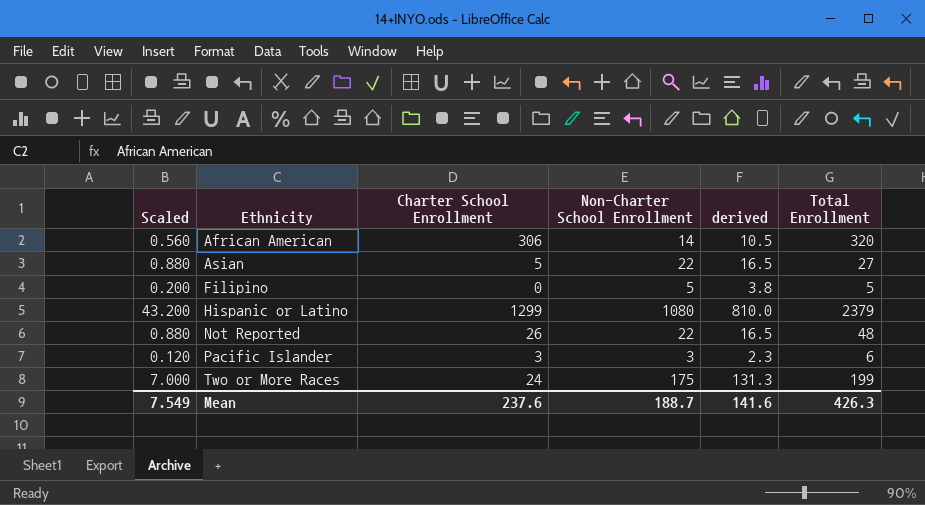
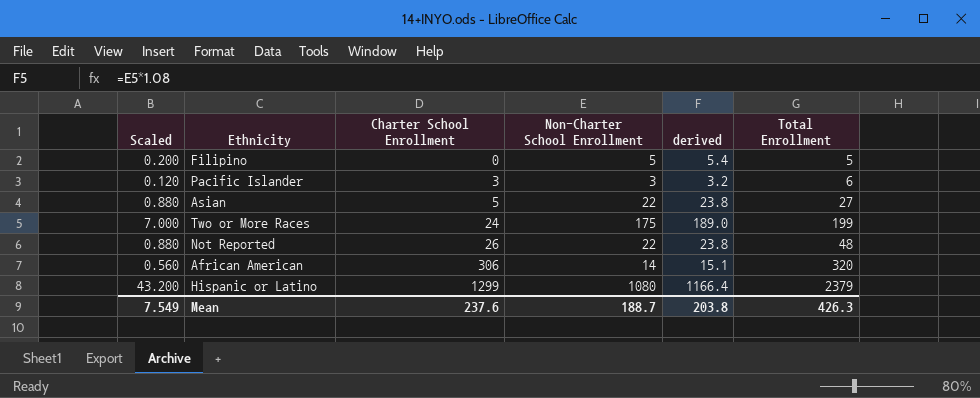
row order: Ethnicity ascending -> Charter School Enrollment ascending
column derived | formula: [Non-Charter School Enrollment] * 0.75 -> [Non-Charter School Enrollment] * 1.08
Mean | derived: 141.6 -> 203.8

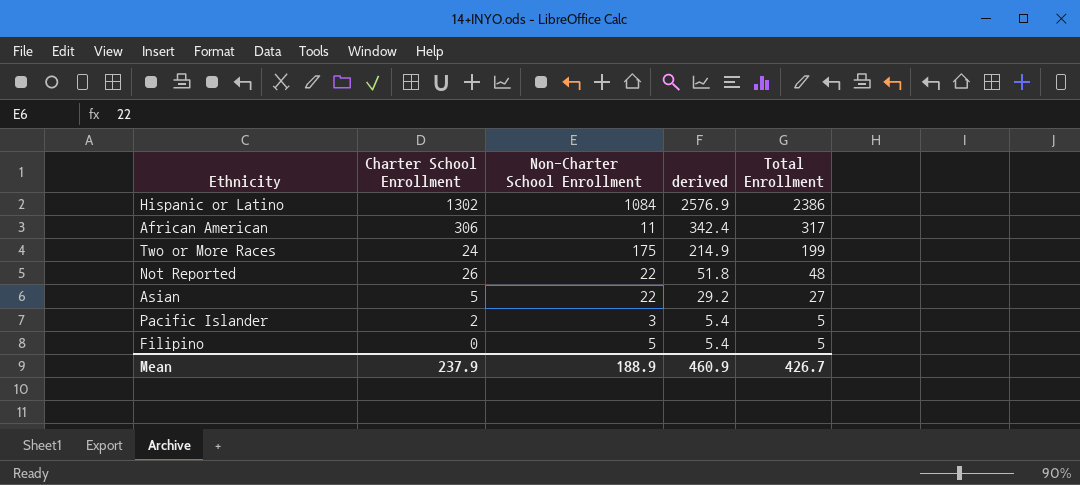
row order: Charter School Enrollment ascending -> derived descending
column Scaled | formula: [Non-Charter School Enrollment] * 0.04 -> none
column derived | formula: [Non-Charter School Enrollment] * 1.08 -> [Total Enrollment] * 1.08
Hispanic or Latino | Charter School Enrollment: 1299 -> 1302
Hispanic or Latino | Non-Charter School Enrollment: 1080 -> 1084
Hispanic or Latino | Total Enrollment: 2379 -> 2386
African American | Non-Charter School Enrollment: 14 -> 11
African American | Total Enrollment: 320 -> 317
Pacific Islander | Charter School Enrollment: 3 -> 2
Pacific Islander | Total Enrollment: 6 -> 5
Mean | Charter School Enrollment: 237.6 -> 237.9
Mean | Non-Charter School Enrollment: 188.7 -> 188.9
Mean | derived: 203.8 -> 460.9
Mean | Total Enrollment: 426.3 -> 426.7

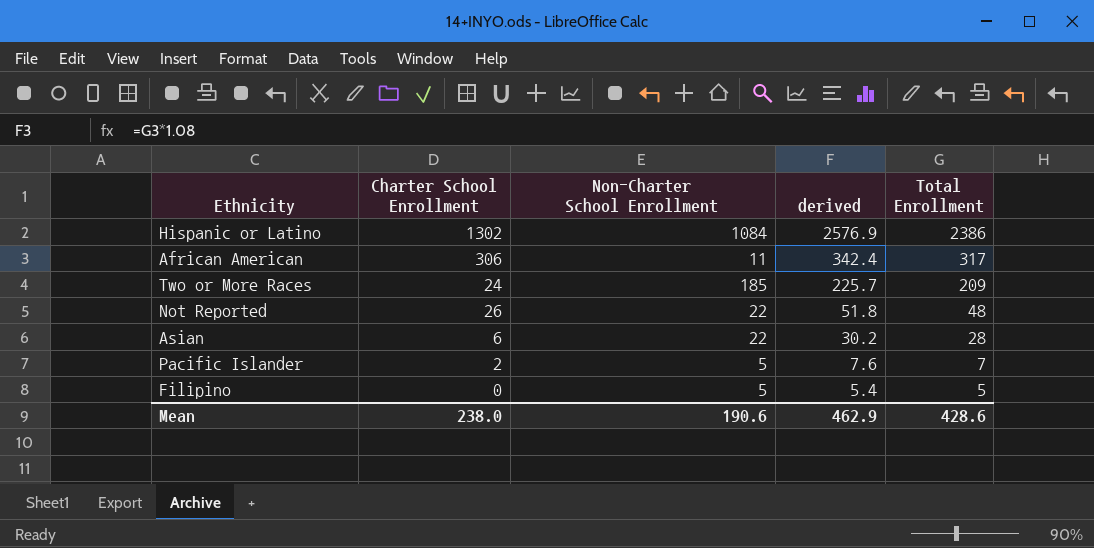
Two or More Races | Non-Charter School Enrollment: 175 -> 185
Two or More Races | derived: 214.9 -> 225.7
Two or More Races | Total Enrollment: 199 -> 209
Asian | Charter School Enrollment: 5 -> 6
Asian | derived: 29.2 -> 30.2
Asian | Total Enrollment: 27 -> 28
Pacific Islander | Non-Charter School Enrollment: 3 -> 5
Pacific Islander | derived: 5.4 -> 7.6
Pacific Islander | Total Enrollment: 5 -> 7
Mean | Charter School Enrollment: 237.9 -> 238.0
Mean | Non-Charter School Enrollment: 188.9 -> 190.6
Mean | derived: 460.9 -> 462.9
Mean | Total Enrollment: 426.7 -> 428.6

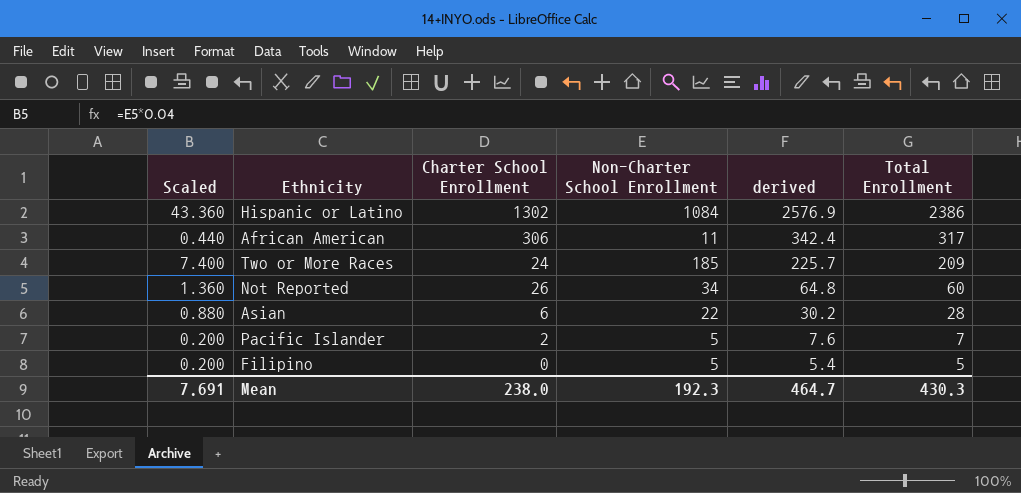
column Scaled | formula: none -> [Non-Charter School Enrollment] * 0.04
Not Reported | Non-Charter School Enrollment: 22 -> 34
Not Reported | derived: 51.8 -> 64.8
Not Reported | Total Enrollment: 48 -> 60
Mean | Non-Charter School Enrollment: 190.6 -> 192.3
Mean | derived: 462.9 -> 464.7
Mean | Total Enrollment: 428.6 -> 430.3

